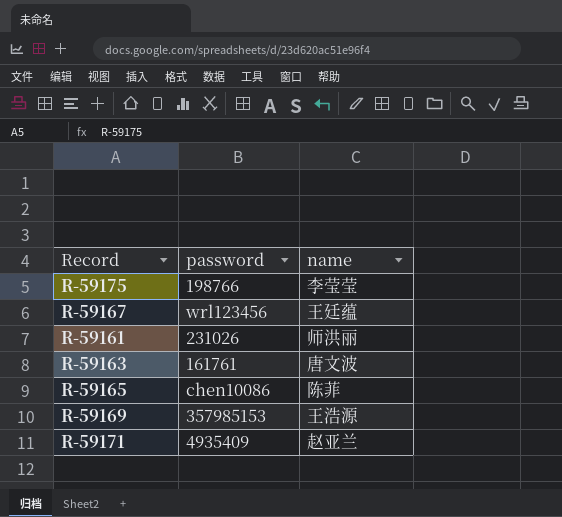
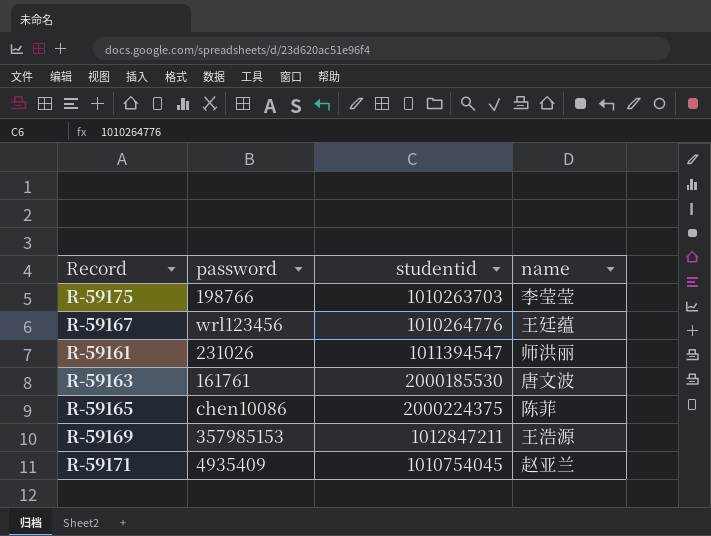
column studentid | position: none -> 3

